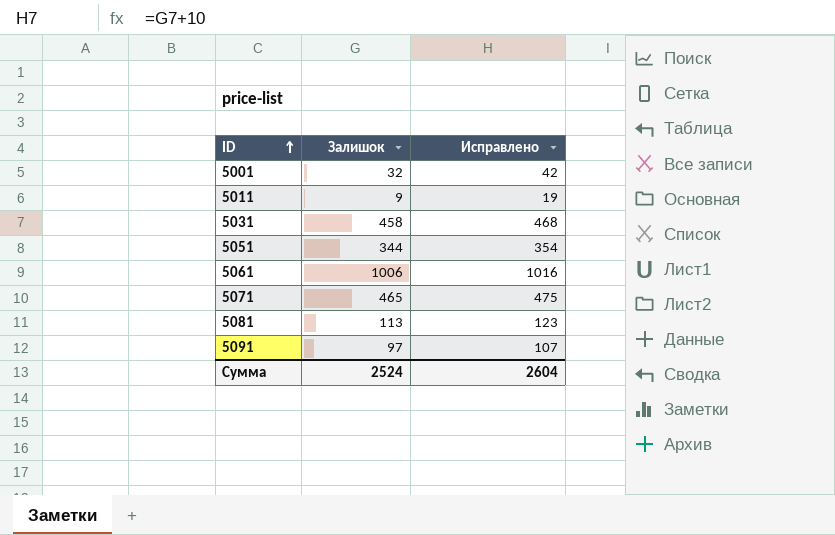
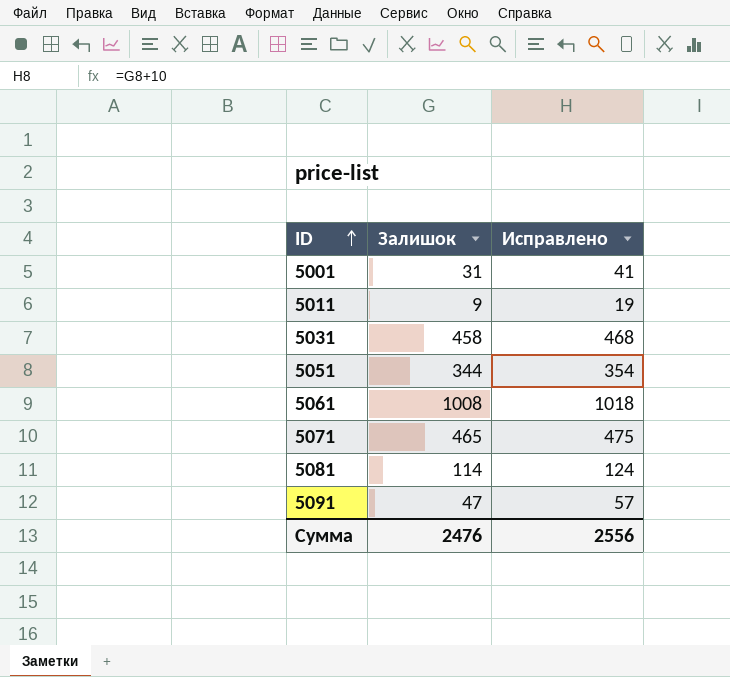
5001 | Залишок: 32 -> 31
5001 | Исправлено: 42 -> 41
5061 | Залишок: 1006 -> 1008
5061 | Исправлено: 1016 -> 1018
5081 | Залишок: 113 -> 114
5081 | Исправлено: 123 -> 124
5091 | Залишок: 97 -> 47
5091 | Исправлено: 107 -> 57
Сумма | Залишок: 2524 -> 2476
Сумма | Исправлено: 2604 -> 2556

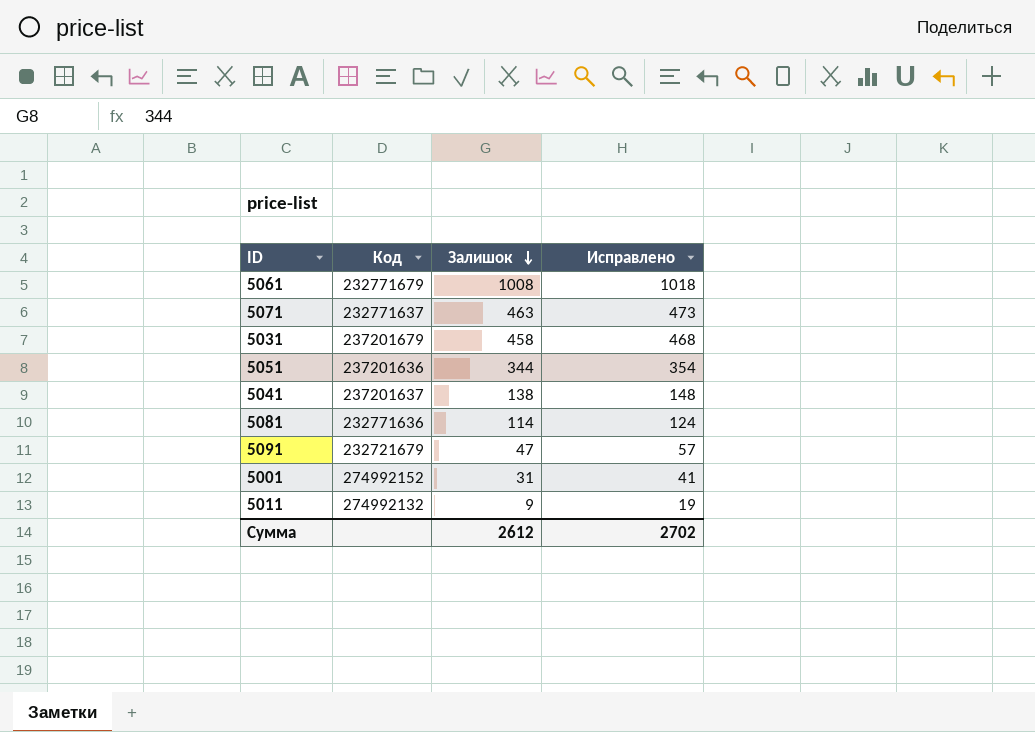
row order: ID ascending -> Залишок descending
column Код | position: none -> 2
5071 | Залишок: 465 -> 463
5071 | Исправлено: 475 -> 473
row 5041: none -> 237201637 | 138 | 148
Сумма | Залишок: 2476 -> 2612
Сумма | Исправлено: 2556 -> 2702

